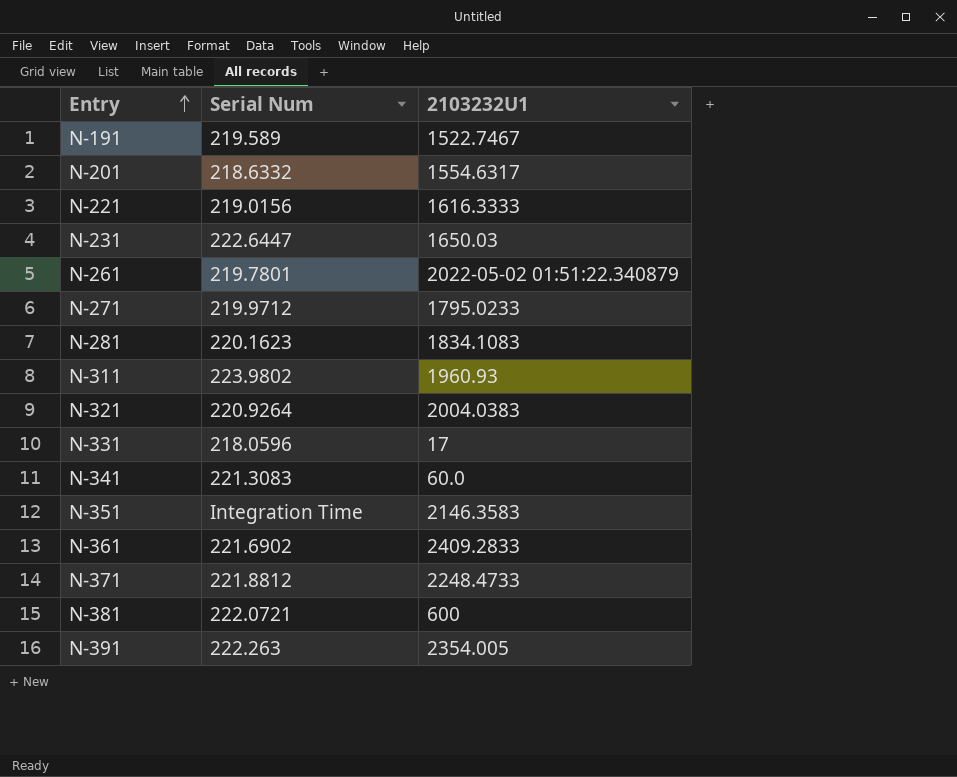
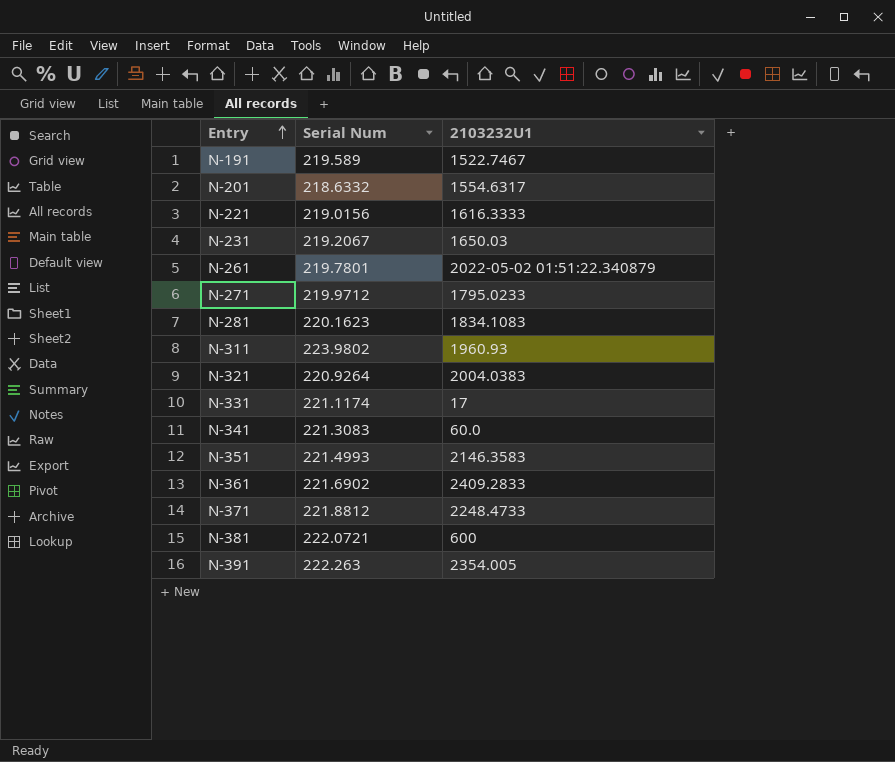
N-231 | Serial Num: 222.6447 -> 219.2067
N-331 | Serial Num: 218.0596 -> 221.1174
N-351 | Serial Num: Integration Time -> 221.4993

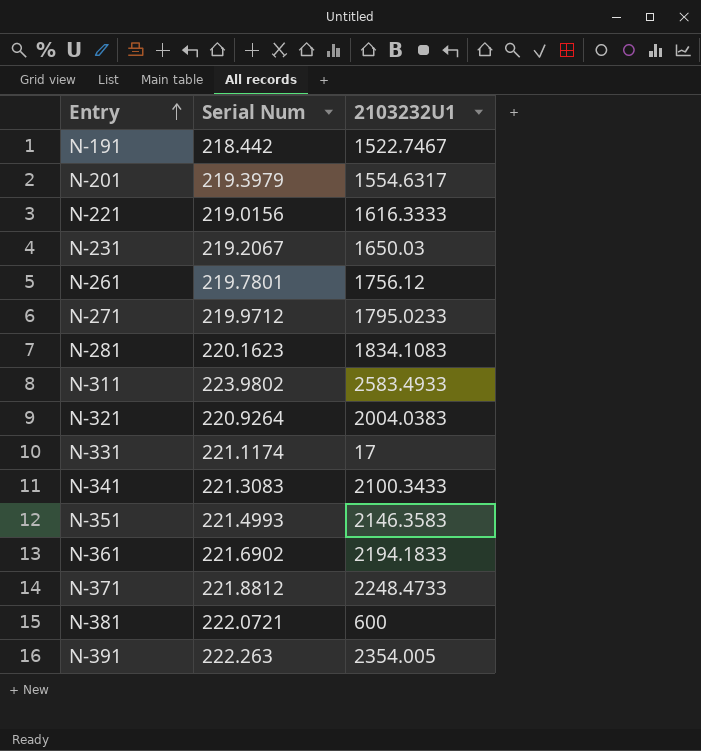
N-191 | Serial Num: 219.589 -> 218.442
N-201 | Serial Num: 218.6332 -> 219.3979
N-261 | 2103232U1: 2022-05-02 01:51:22.340879 -> 1756.12
N-311 | 2103232U1: 1960.93 -> 2583.4933
N-341 | 2103232U1: 60.0 -> 2100.3433
N-361 | 2103232U1: 2409.2833 -> 2194.1833

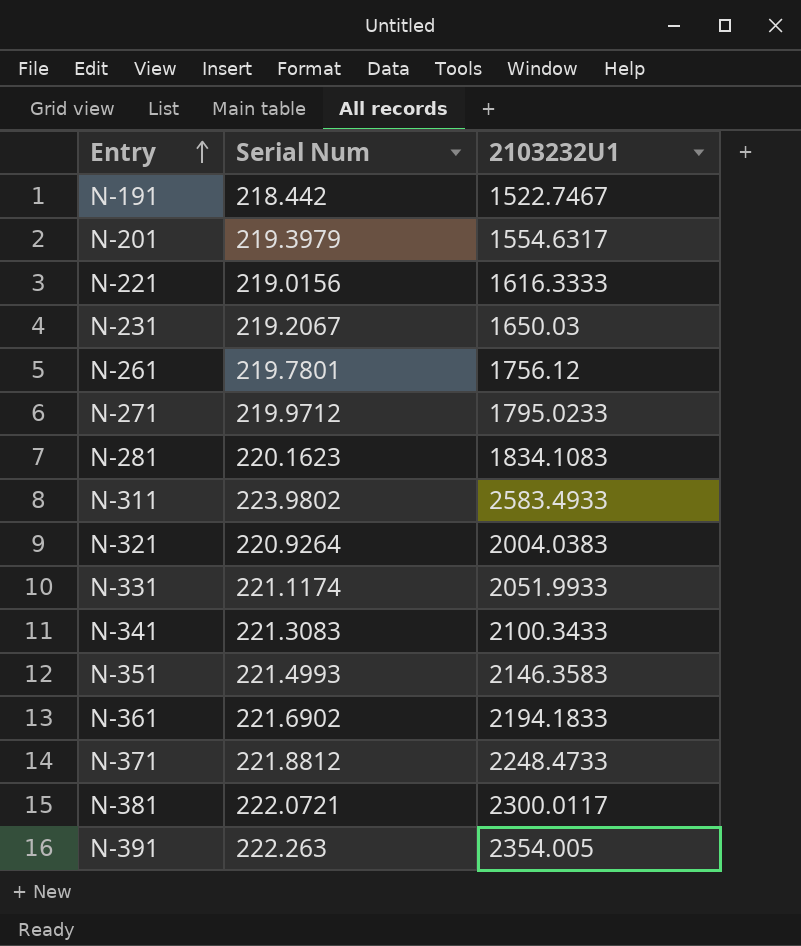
N-331 | 2103232U1: 17 -> 2051.9933
N-381 | 2103232U1: 600 -> 2300.0117

